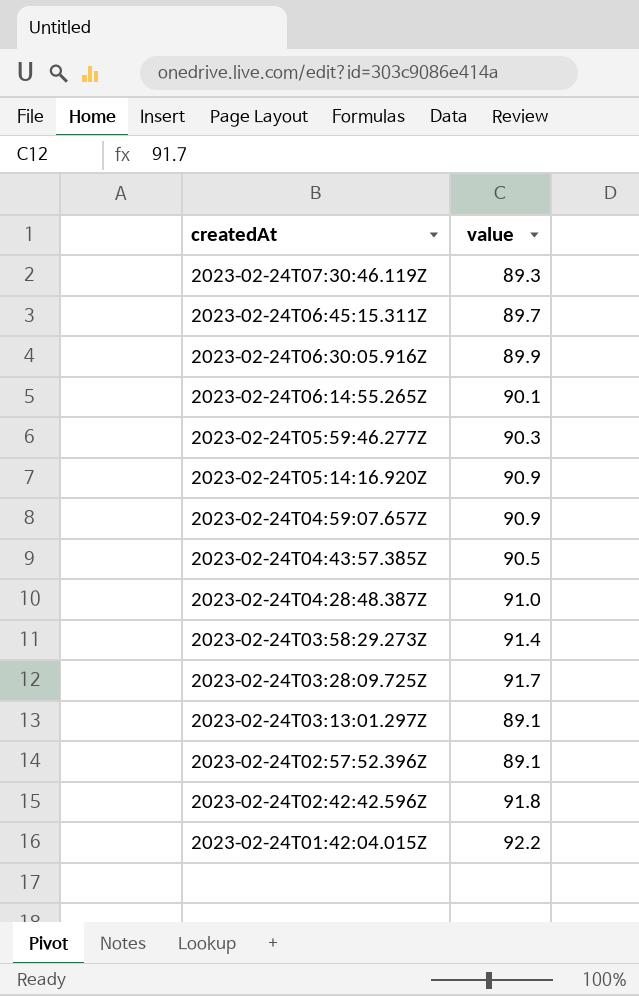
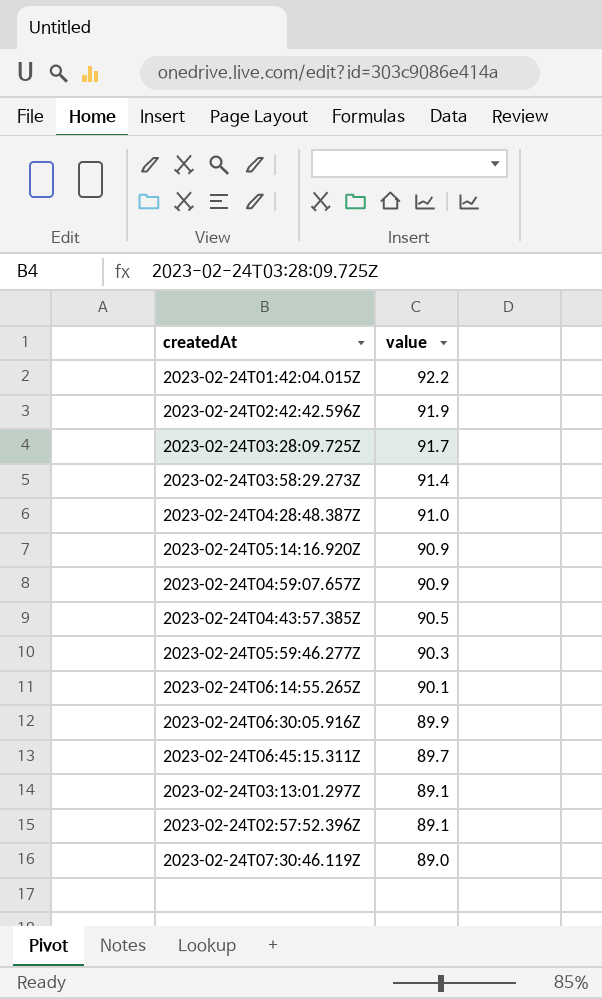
row order: createdAt descending -> value descending
2023-02-24T02:42:42.596Z | value: 91.8 -> 91.9
2023-02-24T07:30:46.119Z | value: 89.3 -> 89.0

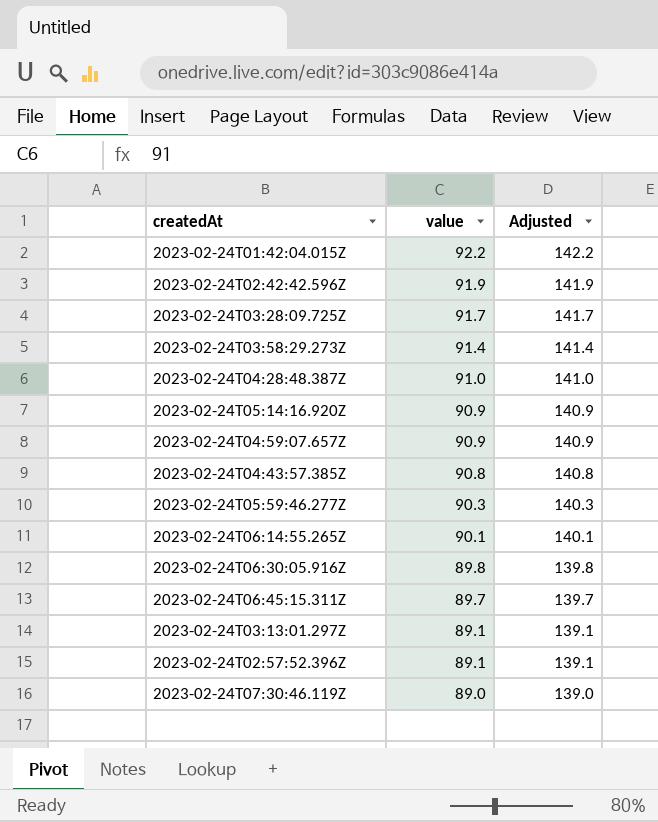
column Adjusted | formula: none -> [value] + 50
2023-02-24T04:43:57.385Z | value: 90.5 -> 90.8
2023-02-24T06:30:05.916Z | value: 89.9 -> 89.8

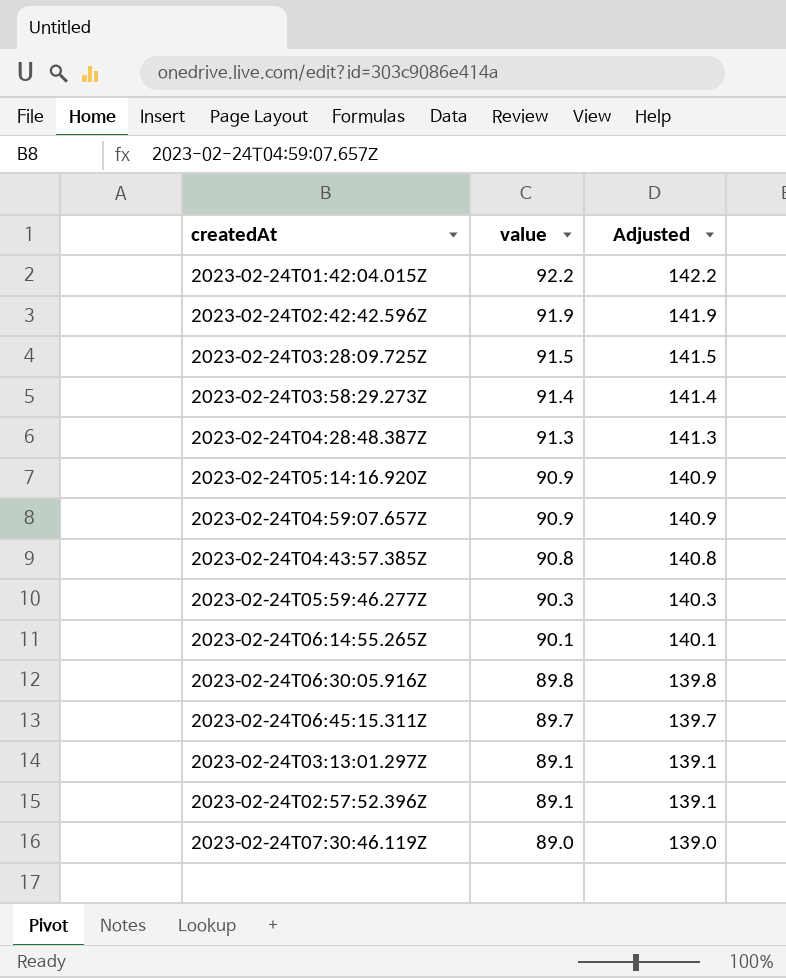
2023-02-24T03:28:09.725Z | value: 91.7 -> 91.5
2023-02-24T03:28:09.725Z | Adjusted: 141.7 -> 141.5
2023-02-24T04:28:48.387Z | value: 91.0 -> 91.3
2023-02-24T04:28:48.387Z | Adjusted: 141.0 -> 141.3

